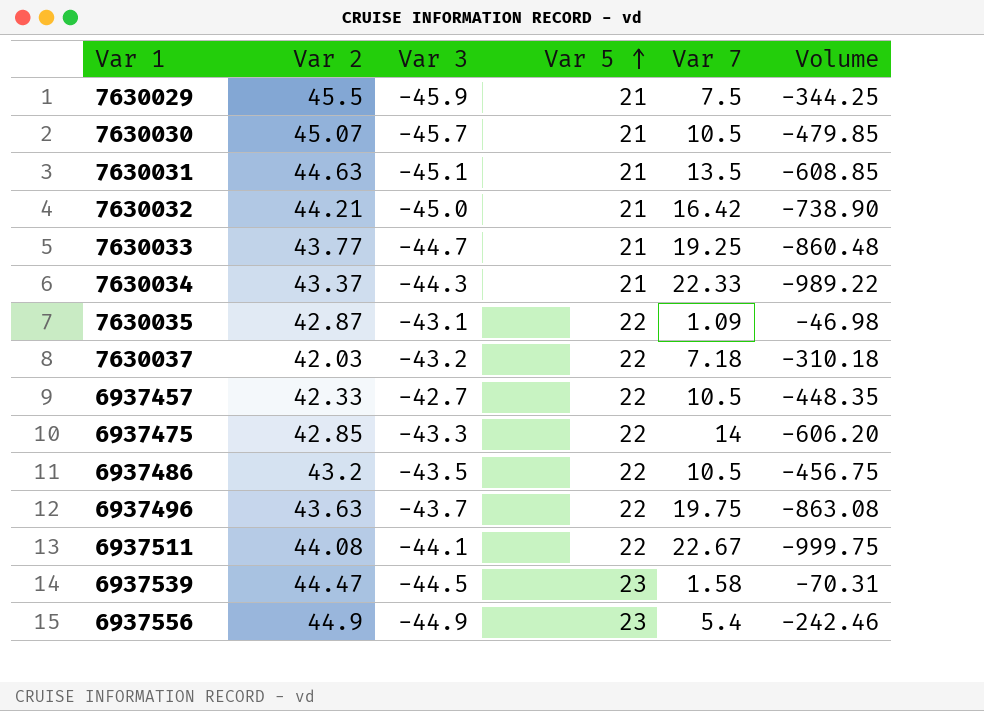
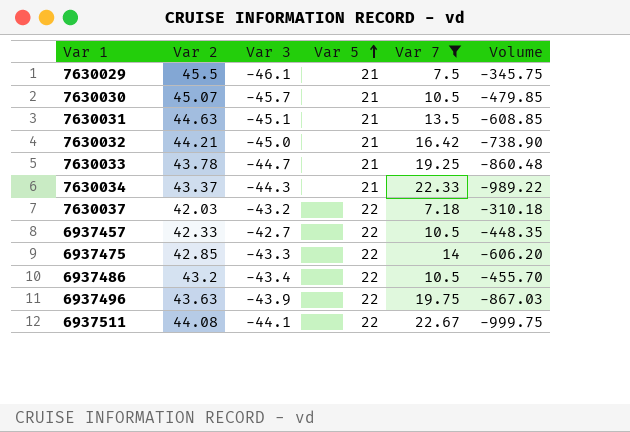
filter: none -> Var 7 >= 7.18
7630029 | Var 3: -45.9 -> -46.1
7630029 | Volume: -344.25 -> -345.75
7630033 | Var 2: 43.77 -> 43.78
6937486 | Var 3: -43.5 -> -43.4
6937486 | Volume: -456.75 -> -455.70
6937496 | Var 3: -43.7 -> -43.9
6937496 | Volume: -863.08 -> -867.03

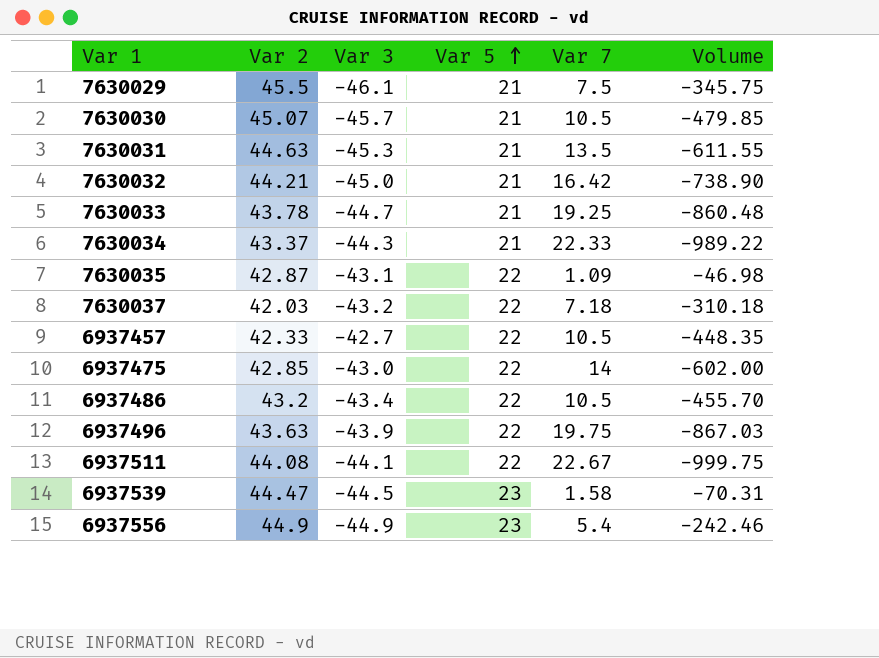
filter: Var 7 >= 7.18 -> none
7630031 | Var 3: -45.1 -> -45.3
7630031 | Volume: -608.85 -> -611.55
6937475 | Var 3: -43.3 -> -43.0
6937475 | Volume: -606.20 -> -602.00

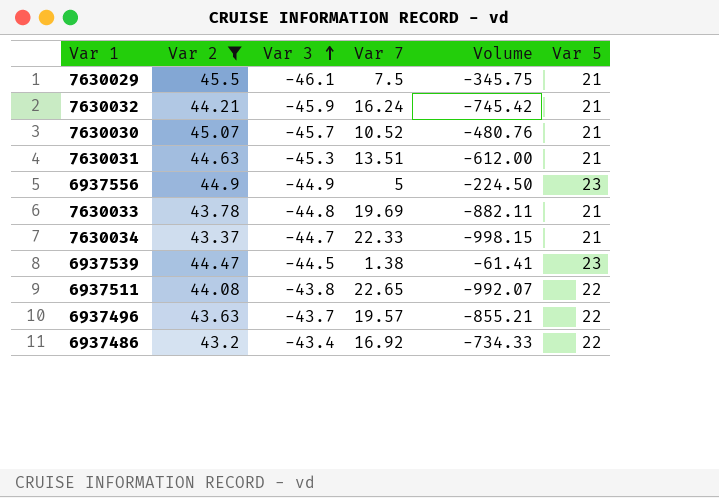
filter: none -> Var 2 >= 43.2
row order: Var 5 ascending -> Var 3 ascending
column Var 5 | position: 4 -> 6
7630032 | Var 3: -45.0 -> -45.9
7630032 | Var 7: 16.42 -> 16.24
7630032 | Volume: -738.90 -> -745.42
7630030 | Var 7: 10.5 -> 10.52
7630030 | Volume: -479.85 -> -480.76
7630031 | Var 7: 13.5 -> 13.51
7630031 | Volume: -611.55 -> -612.00
6937556 | Var 7: 5.4 -> 5
6937556 | Volume: -242.46 -> -224.50
7630033 | Var 3: -44.7 -> -44.8
7630033 | Var 7: 19.25 -> 19.69
7630033 | Volume: -860.48 -> -882.11
7630034 | Var 3: -44.3 -> -44.7
7630034 | Volume: -989.22 -> -998.15
6937539 | Var 7: 1.58 -> 1.38
6937539 | Volume: -70.31 -> -61.41
6937511 | Var 3: -44.1 -> -43.8
6937511 | Var 7: 22.67 -> 22.65
6937511 | Volume: -999.75 -> -992.07
6937496 | Var 3: -43.9 -> -43.7
6937496 | Var 7: 19.75 -> 19.57
6937496 | Volume: -867.03 -> -855.21
6937486 | Var 7: 10.5 -> 16.92
6937486 | Volume: -455.70 -> -734.33

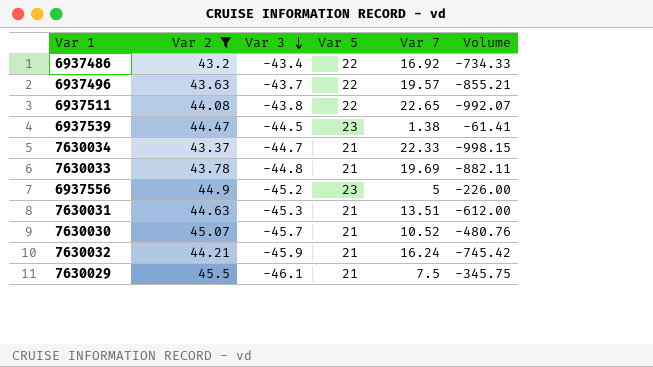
row order: Var 3 ascending -> Var 3 descending
column Var 5 | position: 6 -> 4
6937556 | Var 3: -44.9 -> -45.2
6937556 | Volume: -224.50 -> -226.00

